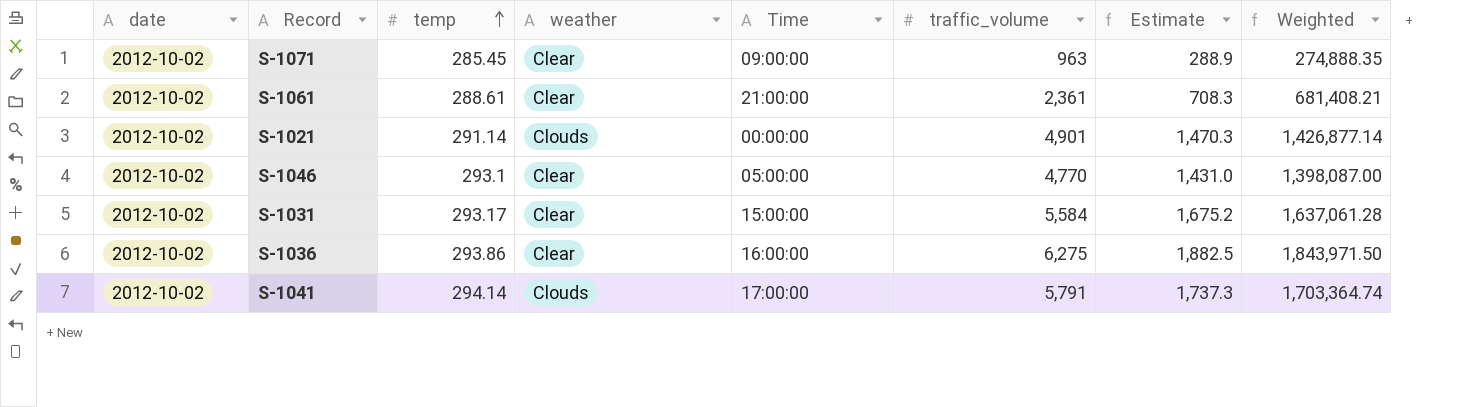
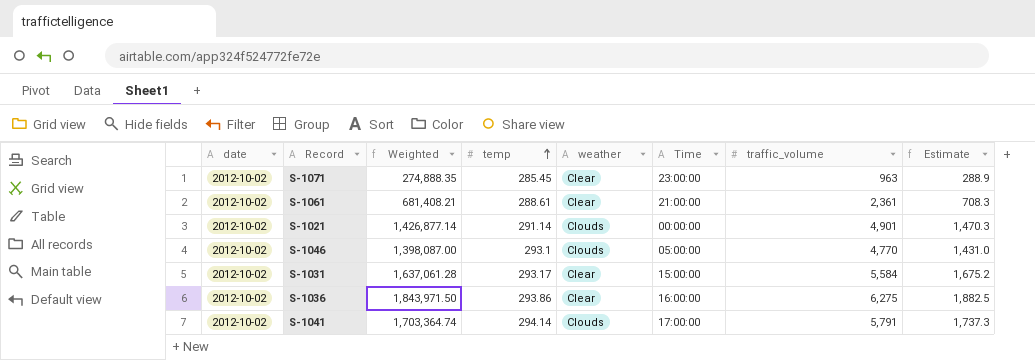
column Weighted | position: 8 -> 3
S-1071 | Time: 09:00:00 -> 23:00:00
S-1046 | weather: Clear -> Clouds

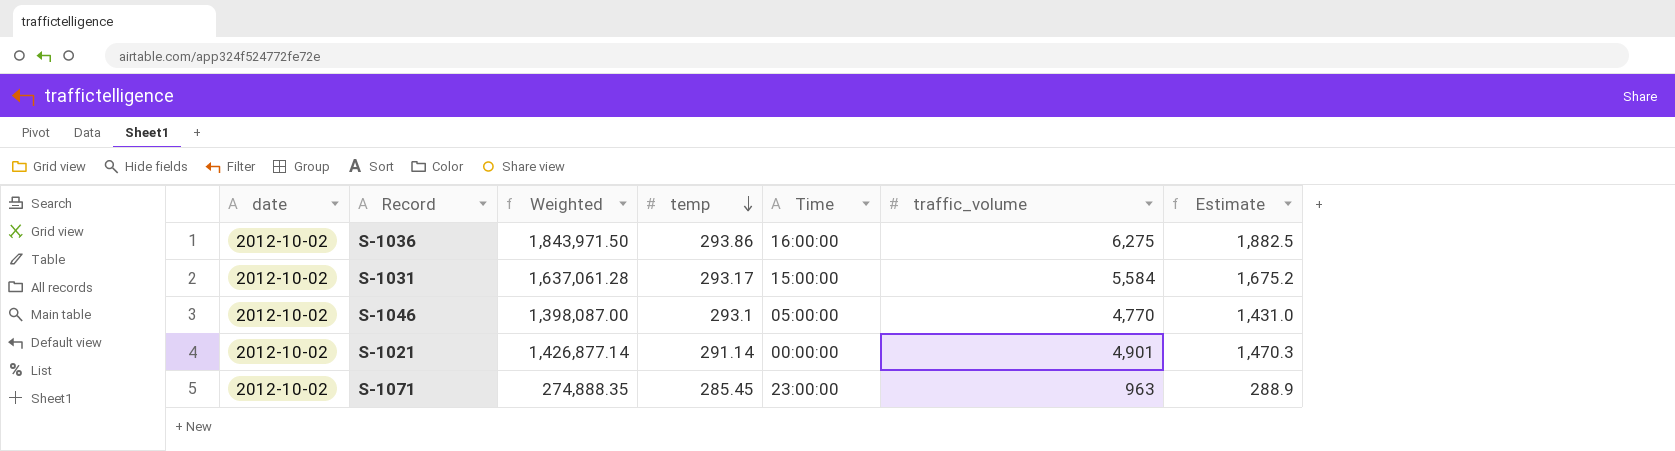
row order: temp ascending -> temp descending
column weather | position: 5 -> none
row S-1061: 2012-10-02 | 681,408.21 | 288.61 | Clear | 21:00:00 | 2,361 | 708.3 -> none
row S-1041: 2012-10-02 | 1,703,364.74 | 294.14 | Clouds | 17:00:00 | 5,791 | 1,737.3 -> none

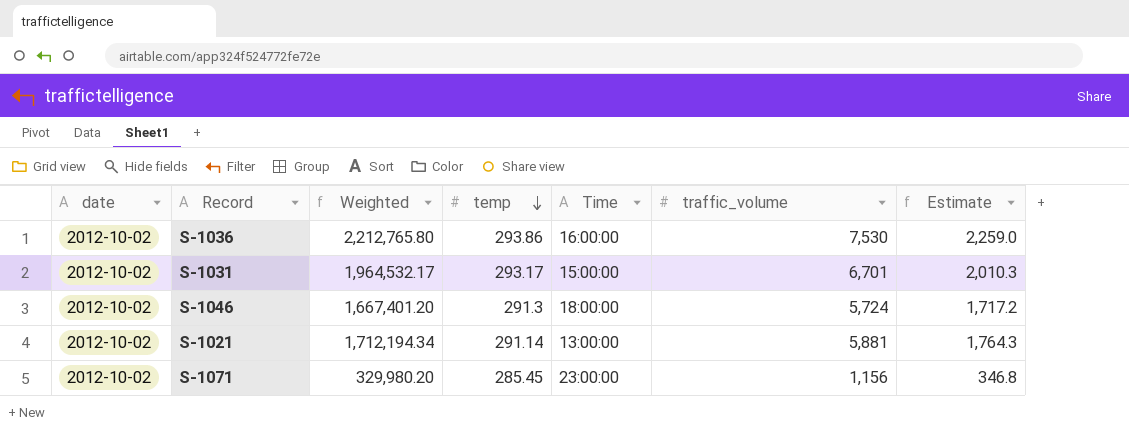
S-1036 | Weighted: 1,843,971.50 -> 2,212,765.80
S-1036 | traffic_volume: 6,275 -> 7,530
S-1036 | Estimate: 1,882.5 -> 2,259.0
S-1031 | Weighted: 1,637,061.28 -> 1,964,532.17
S-1031 | traffic_volume: 5,584 -> 6,701
S-1031 | Estimate: 1,675.2 -> 2,010.3
S-1046 | Weighted: 1,398,087.00 -> 1,667,401.20
S-1046 | temp: 293.1 -> 291.3
S-1046 | Time: 05:00:00 -> 18:00:00
S-1046 | traffic_volume: 4,770 -> 5,724
S-1046 | Estimate: 1,431.0 -> 1,717.2
S-1021 | Weighted: 1,426,877.14 -> 1,712,194.34
S-1021 | Time: 00:00:00 -> 13:00:00
S-1021 | traffic_volume: 4,901 -> 5,881
S-1021 | Estimate: 1,470.3 -> 1,764.3
S-1071 | Weighted: 274,888.35 -> 329,980.20
S-1071 | traffic_volume: 963 -> 1,156
S-1071 | Estimate: 288.9 -> 346.8

